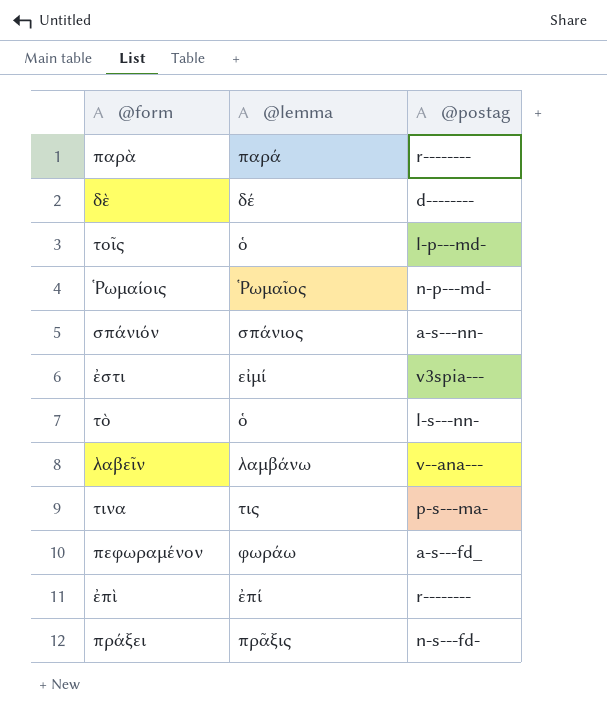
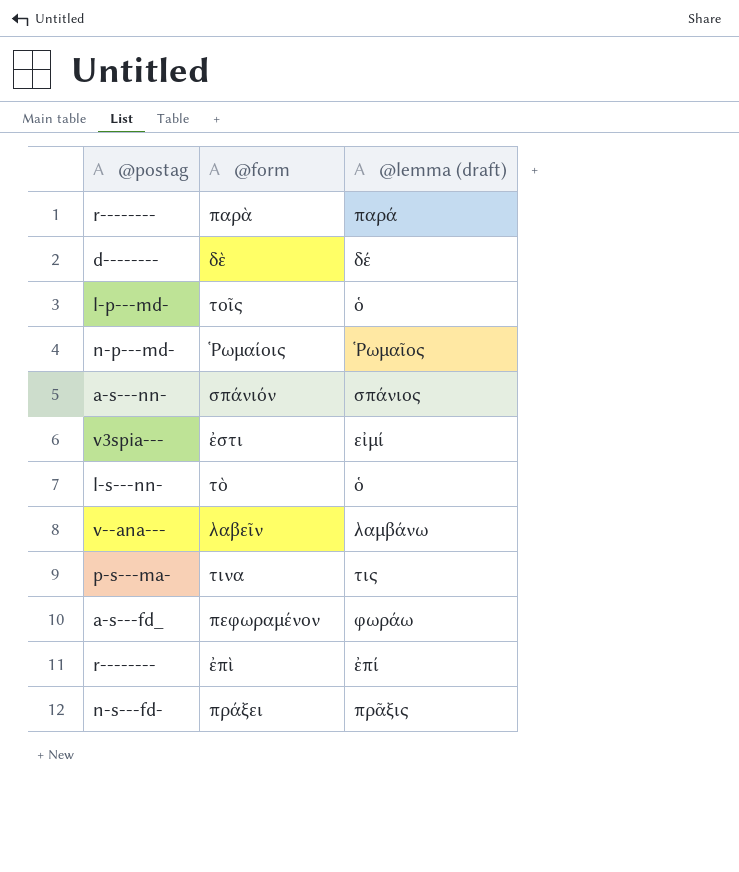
column @postag | position: 3 -> 1
column name: @lemma -> @lemma (draft)

